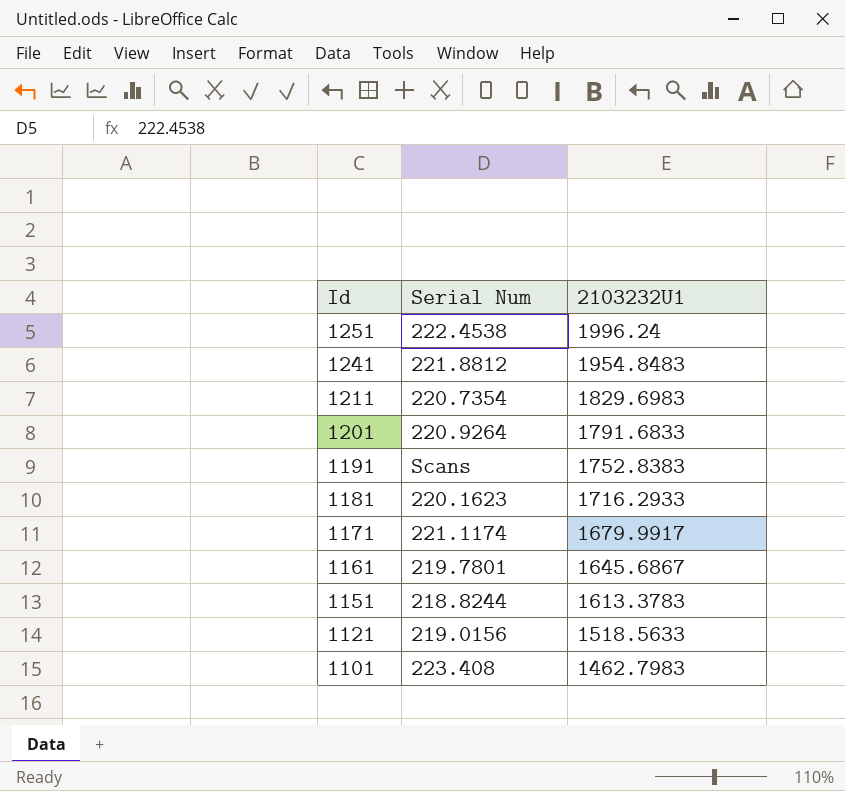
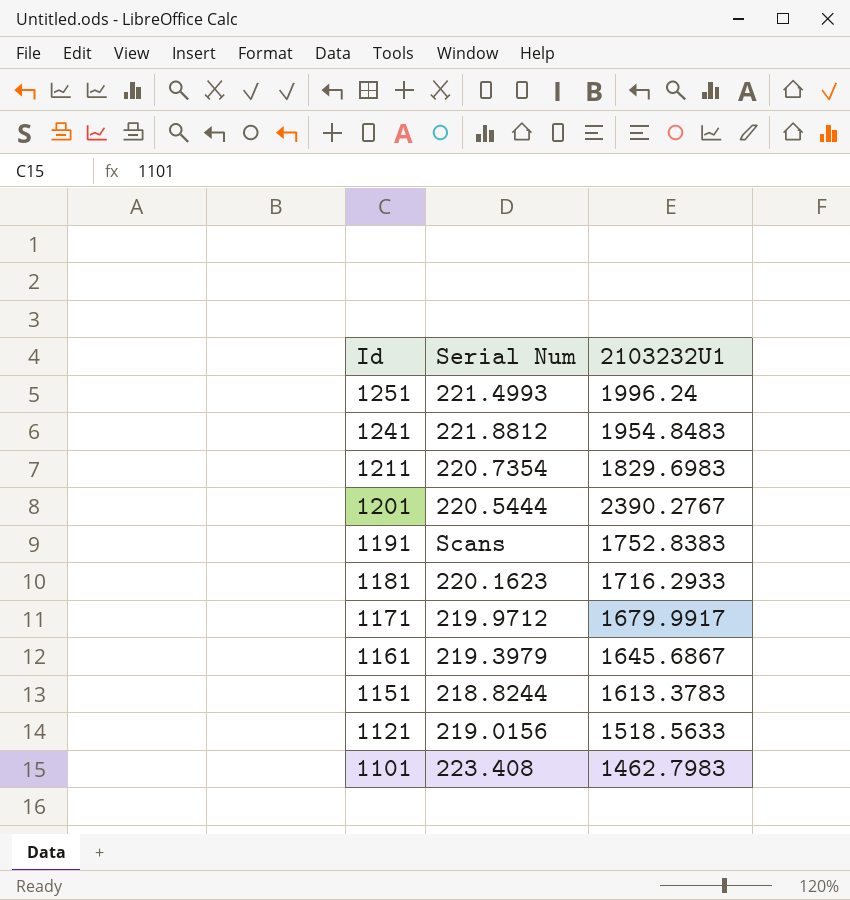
1251 | Serial Num: 222.4538 -> 221.4993
1201 | Serial Num: 220.9264 -> 220.5444
1201 | 2103232U1: 1791.6833 -> 2390.2767
1171 | Serial Num: 221.1174 -> 219.9712
1161 | Serial Num: 219.7801 -> 219.3979

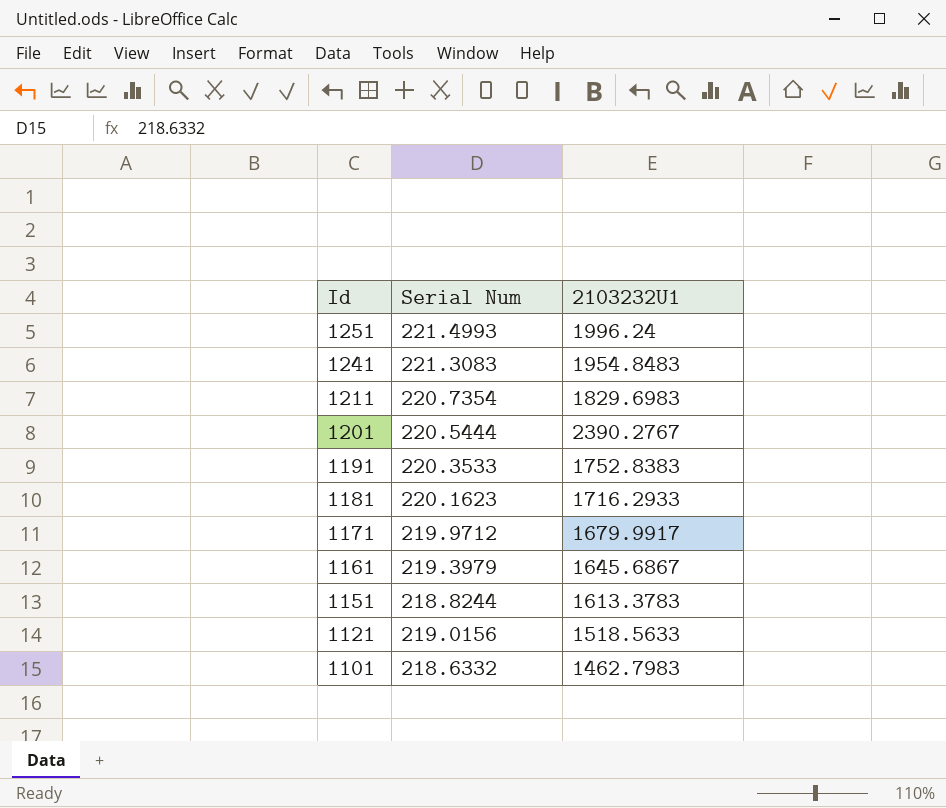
1241 | Serial Num: 221.8812 -> 221.3083
1191 | Serial Num: Scans -> 220.3533
1101 | Serial Num: 223.408 -> 218.6332

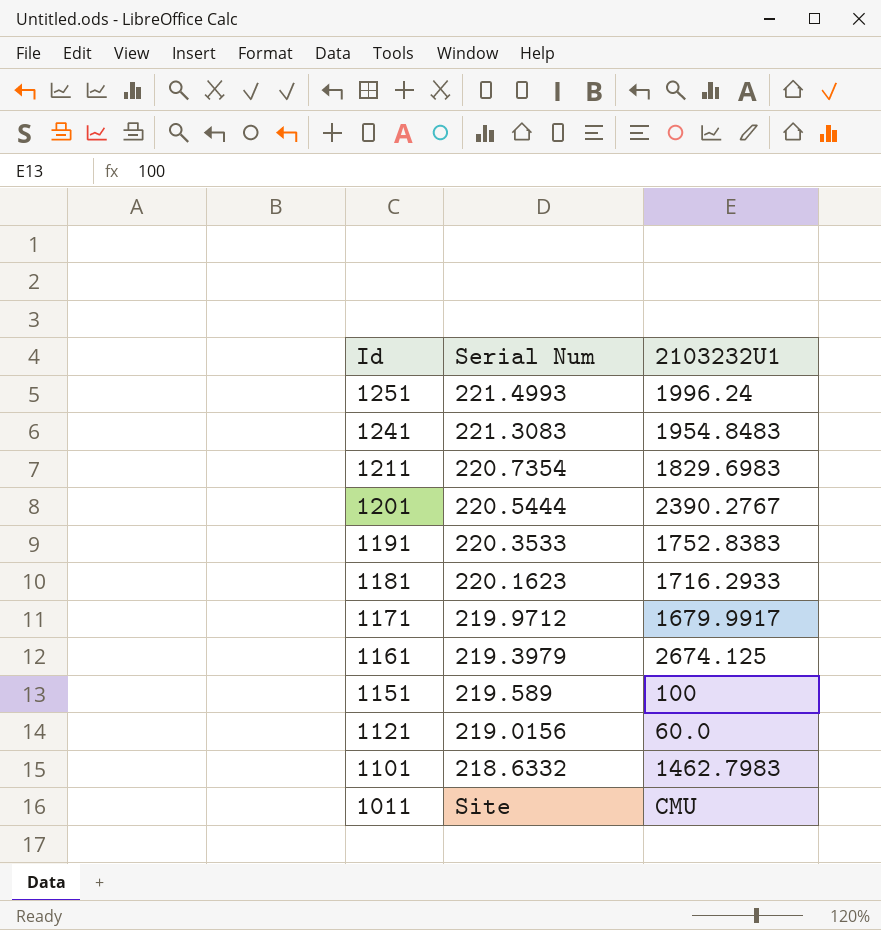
1161 | 2103232U1: 1645.6867 -> 2674.125
1151 | Serial Num: 218.8244 -> 219.589
1151 | 2103232U1: 1613.3783 -> 100
1121 | 2103232U1: 1518.5633 -> 60.0
row 1011: none -> Site | CMU

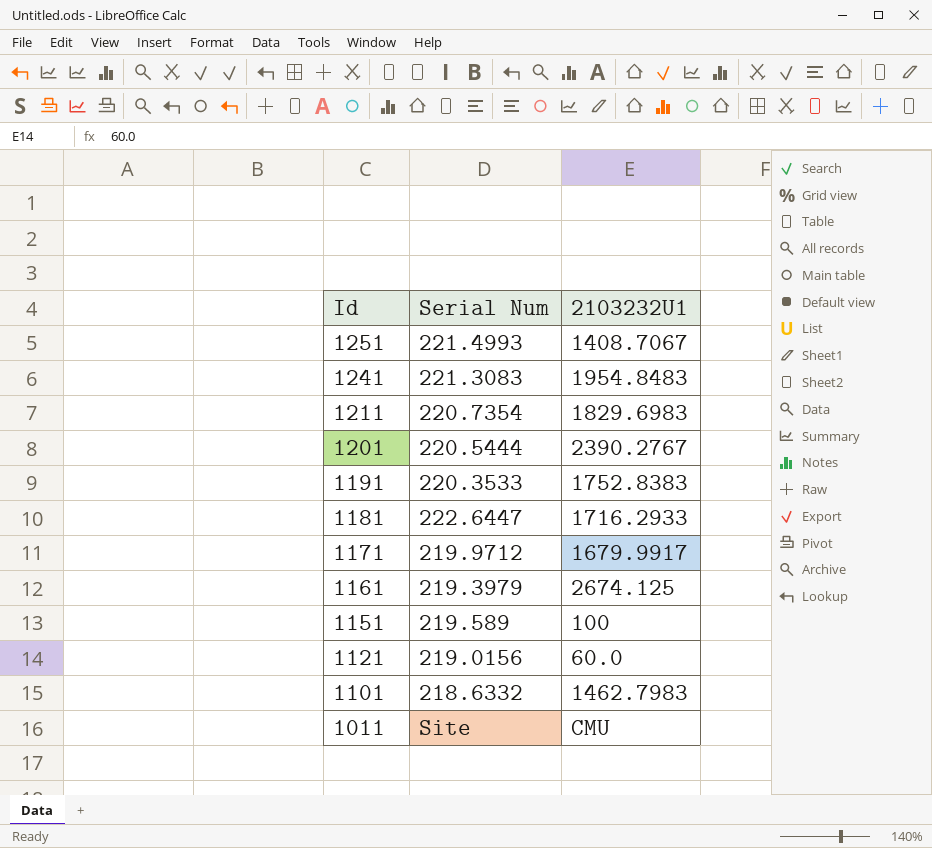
1251 | 2103232U1: 1996.24 -> 1408.7067
1181 | Serial Num: 220.1623 -> 222.6447

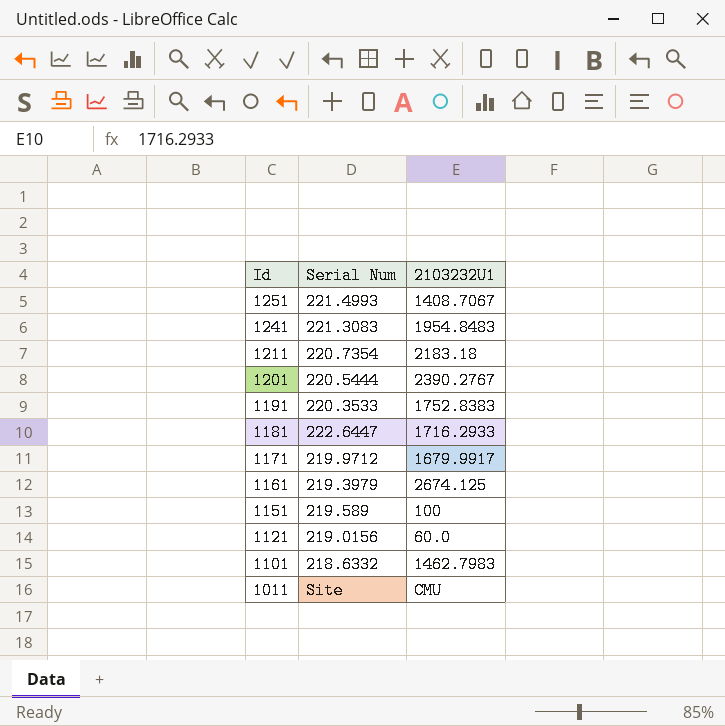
1211 | 2103232U1: 1829.6983 -> 2183.18

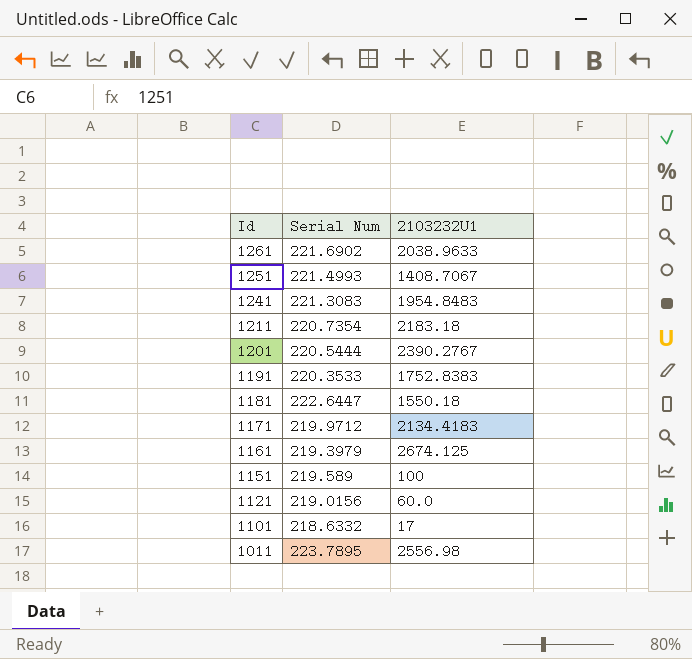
row 1261: none -> 221.6902 | 2038.9633
1181 | 2103232U1: 1716.2933 -> 1550.18
1171 | 2103232U1: 1679.9917 -> 2134.4183
1101 | 2103232U1: 1462.7983 -> 17
1011 | Serial Num: Site -> 223.7895
1011 | 2103232U1: CMU -> 2556.98

